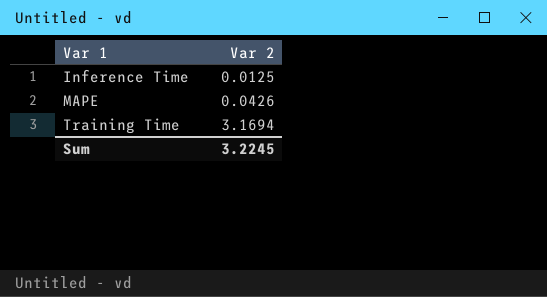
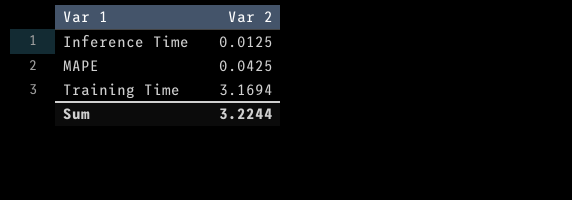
MAPE | Var 2: 0.0426 -> 0.0425
Sum | Var 2: 3.2245 -> 3.2244

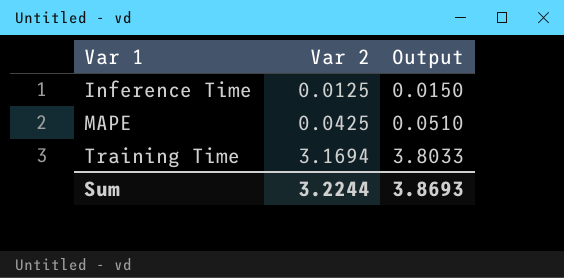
column Output | formula: none -> [Var 2] * 1.2

